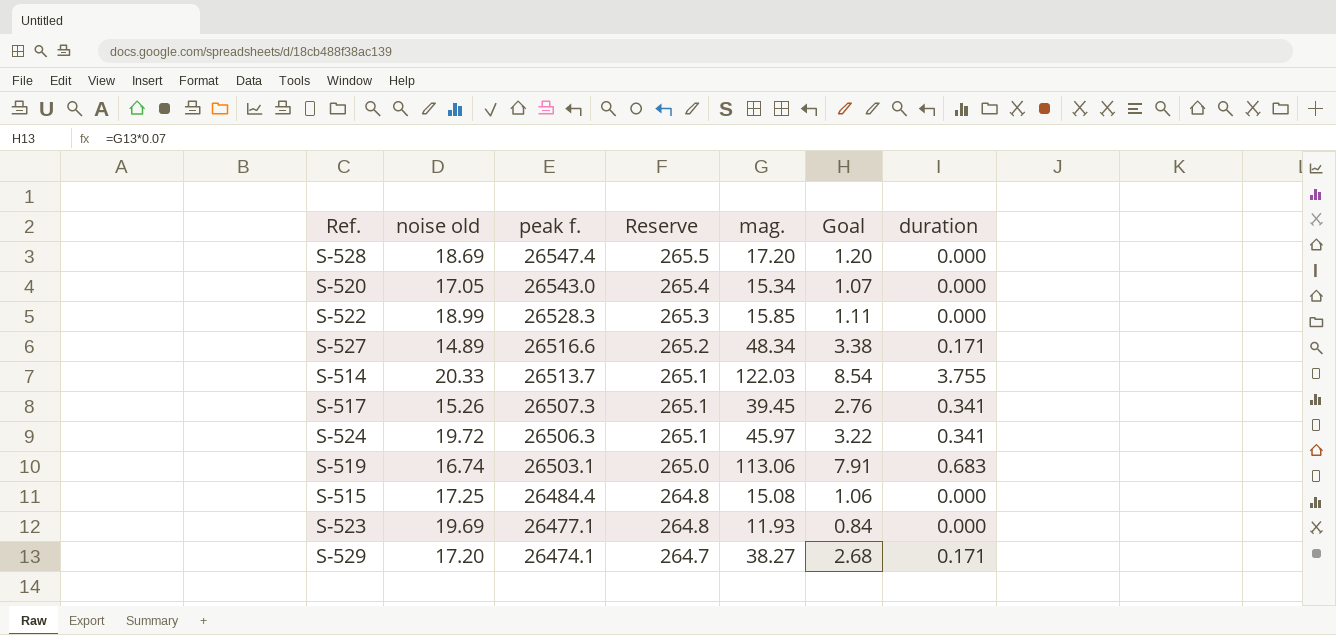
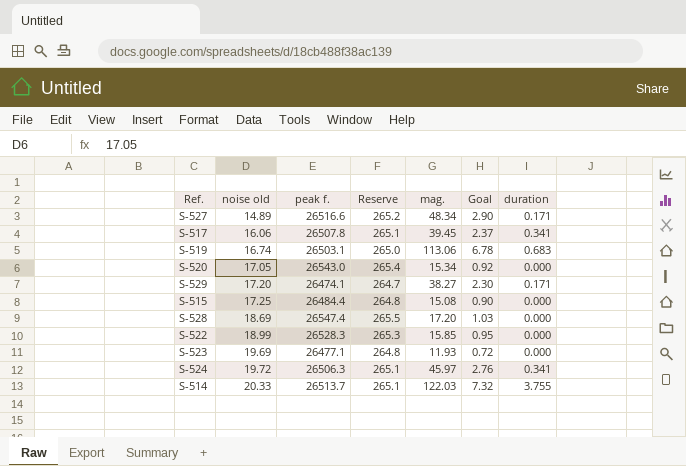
row order: peak f. descending -> noise old ascending
column Goal | formula: [mag.] * 0.07 -> [mag.] * 0.06
S-517 | noise old: 15.26 -> 16.06
S-517 | peak f.: 26507.3 -> 26507.8

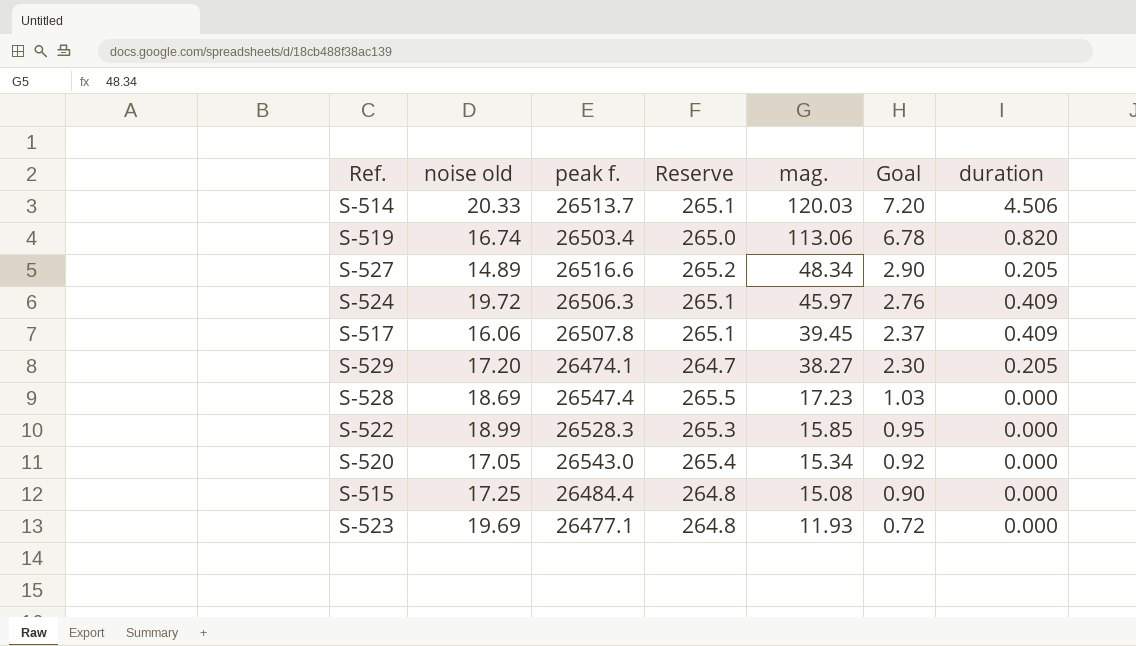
row order: noise old ascending -> mag. descending
S-514 | mag.: 122.03 -> 120.03
S-514 | Goal: 7.32 -> 7.20
S-514 | duration: 3.755 -> 4.506
S-519 | peak f.: 26503.1 -> 26503.4
S-519 | duration: 0.683 -> 0.820
S-527 | duration: 0.171 -> 0.205
S-524 | duration: 0.341 -> 0.409
S-517 | duration: 0.341 -> 0.409
S-529 | duration: 0.171 -> 0.205
S-528 | mag.: 17.20 -> 17.23

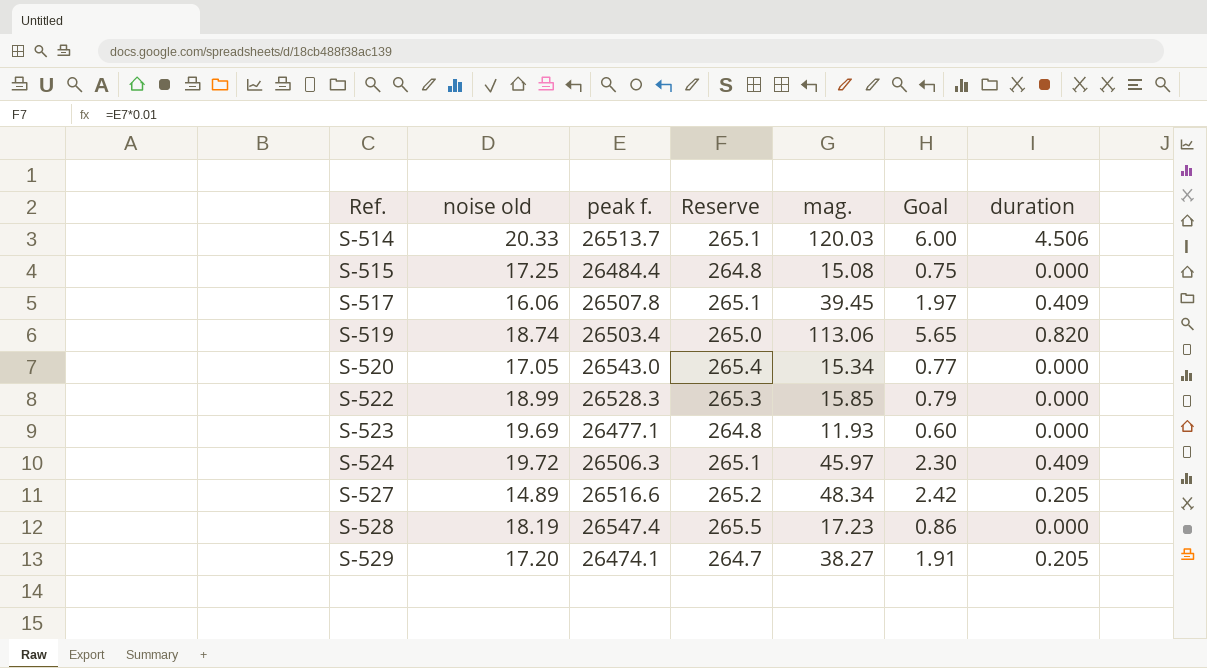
row order: mag. descending -> Ref. ascending
column Goal | formula: [mag.] * 0.06 -> [mag.] * 0.05
S-519 | noise old: 16.74 -> 18.74
S-528 | noise old: 18.69 -> 18.19

